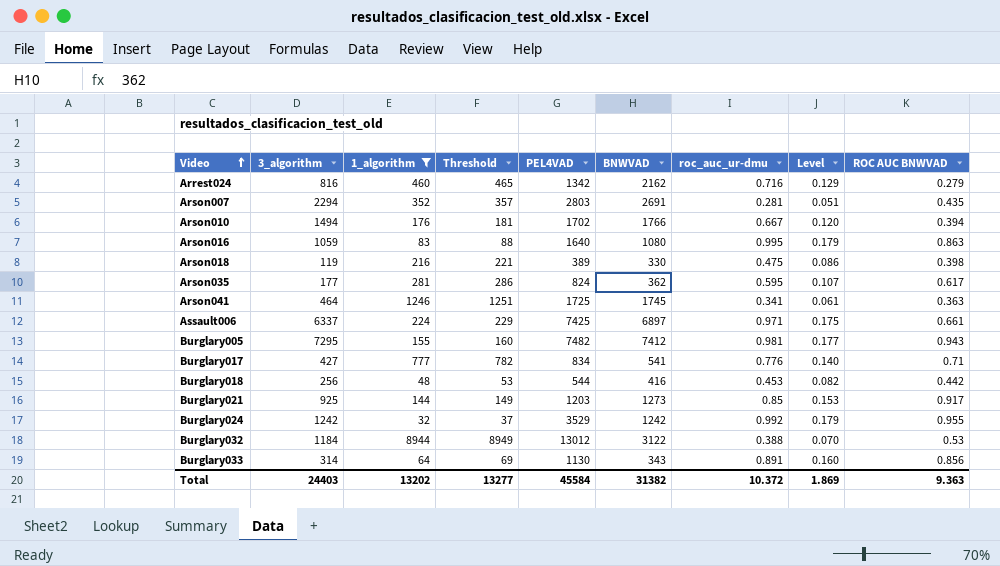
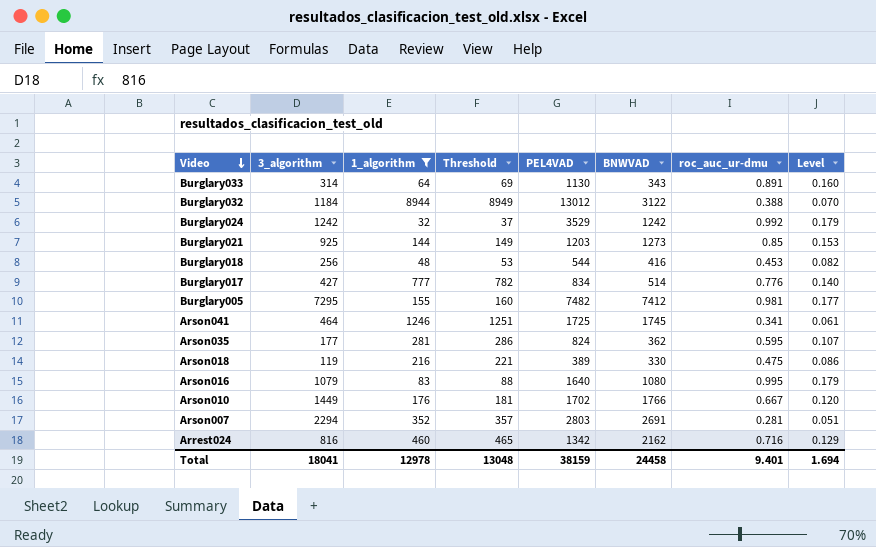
row order: Video ascending -> Video descending
column ROC AUC BNWVAD | position: 9 -> none
row Assault006: 6337 | 224 | 229 | 7425 | 6897 | 0.971 | 0.175 | 0.661 -> none
Burglary017 | BNWVAD: 541 -> 514
Arson016 | 3_algorithm: 1059 -> 1079
Arson010 | 3_algorithm: 1494 -> 1449
Total | 3_algorithm: 24403 -> 18041
Total | 1_algorithm: 13202 -> 12978
Total | Threshold: 13277 -> 13048
Total | PEL4VAD: 45584 -> 38159
Total | BNWVAD: 31382 -> 24458
Total | roc_auc_ur-dmu: 10.372 -> 9.401
Total | Level: 1.869 -> 1.694

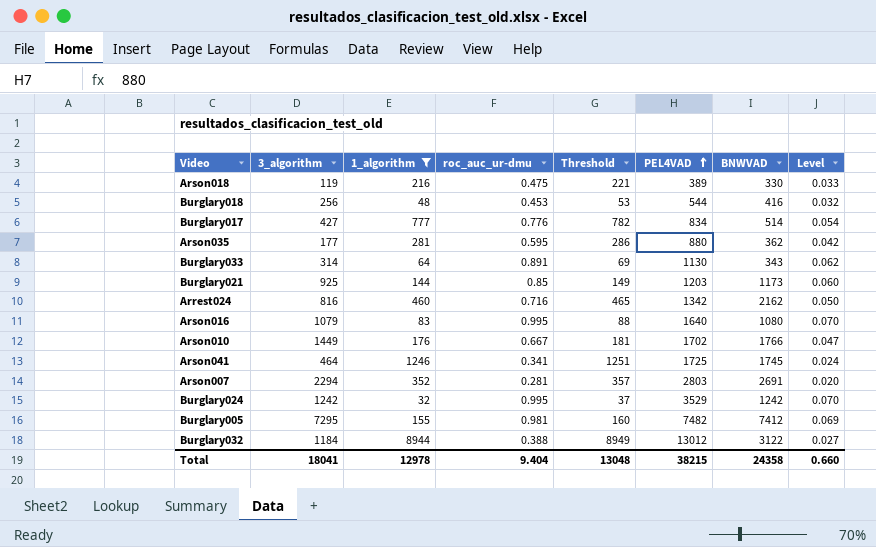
row order: Video descending -> PEL4VAD ascending
column roc_auc_ur-dmu | position: 7 -> 4
column Level | formula: [roc_auc_ur-dmu] * 0.18 -> [roc_auc_ur-dmu] * 0.07
Arson035 | PEL4VAD: 824 -> 880
Burglary021 | BNWVAD: 1273 -> 1173
Burglary024 | roc_auc_ur-dmu: 0.992 -> 0.995
Total | roc_auc_ur-dmu: 9.401 -> 9.404
Total | PEL4VAD: 38159 -> 38215
Total | BNWVAD: 24458 -> 24358
Total | Level: 1.694 -> 0.660

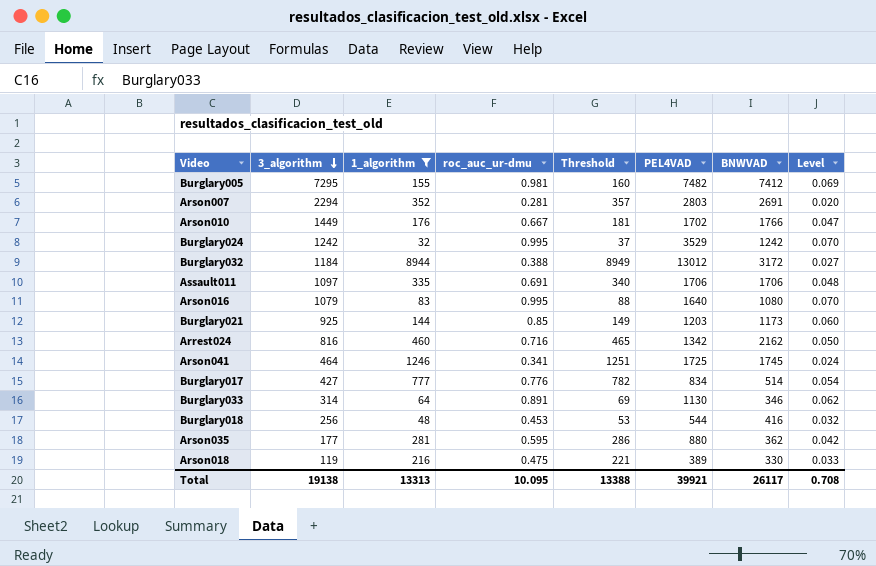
row order: PEL4VAD ascending -> 3_algorithm descending
Burglary032 | BNWVAD: 3122 -> 3172
row Assault011: none -> 1097 | 335 | 0.691 | 340 | 1706 | 1706 | 0.048
Burglary033 | BNWVAD: 343 -> 346
Total | 3_algorithm: 18041 -> 19138
Total | 1_algorithm: 12978 -> 13313
Total | roc_auc_ur-dmu: 9.404 -> 10.095
Total | Threshold: 13048 -> 13388
Total | PEL4VAD: 38215 -> 39921
Total | BNWVAD: 24358 -> 26117
Total | Level: 0.660 -> 0.708

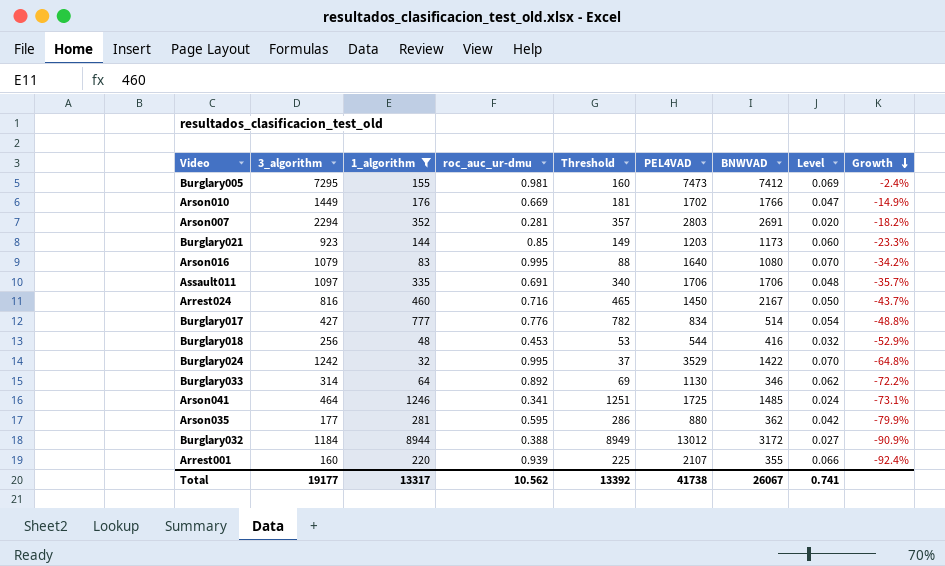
row order: 3_algorithm descending -> Growth descending
column Growth | formula: none -> ([3_algorithm] - [PEL4VAD]) / [PEL4VAD]
row Arson018: 119 | 216 | 0.475 | 221 | 389 | 330 | 0.033 -> none
Burglary005 | PEL4VAD: 7482 -> 7473
Arson010 | roc_auc_ur-dmu: 0.667 -> 0.669
Burglary021 | 3_algorithm: 925 -> 923
Arrest024 | PEL4VAD: 1342 -> 1450
Arrest024 | BNWVAD: 2162 -> 2167
Burglary024 | BNWVAD: 1242 -> 1422
Burglary033 | roc_auc_ur-dmu: 0.891 -> 0.892
Arson041 | BNWVAD: 1745 -> 1485
row Arrest001: none -> 160 | 220 | 0.939 | 225 | 2107 | 355 | 0.066 | -92.4%
Total | 3_algorithm: 19138 -> 19177
Total | 1_algorithm: 13313 -> 13317
Total | roc_auc_ur-dmu: 10.095 -> 10.562
Total | Threshold: 13388 -> 13392
Total | PEL4VAD: 39921 -> 41738
Total | BNWVAD: 26117 -> 26067
Total | Level: 0.708 -> 0.741

